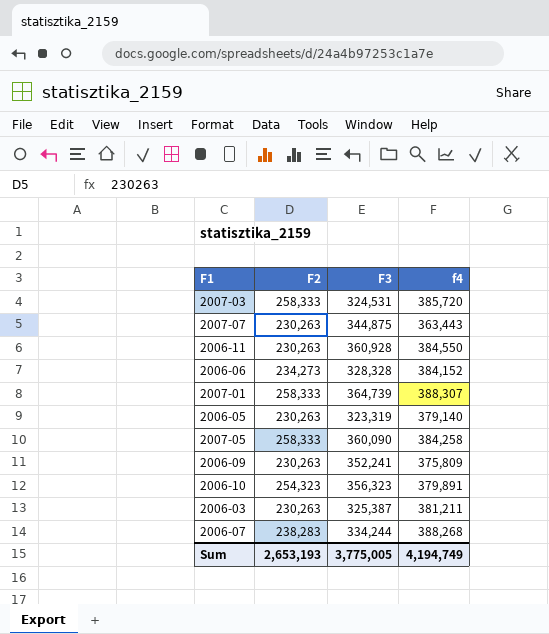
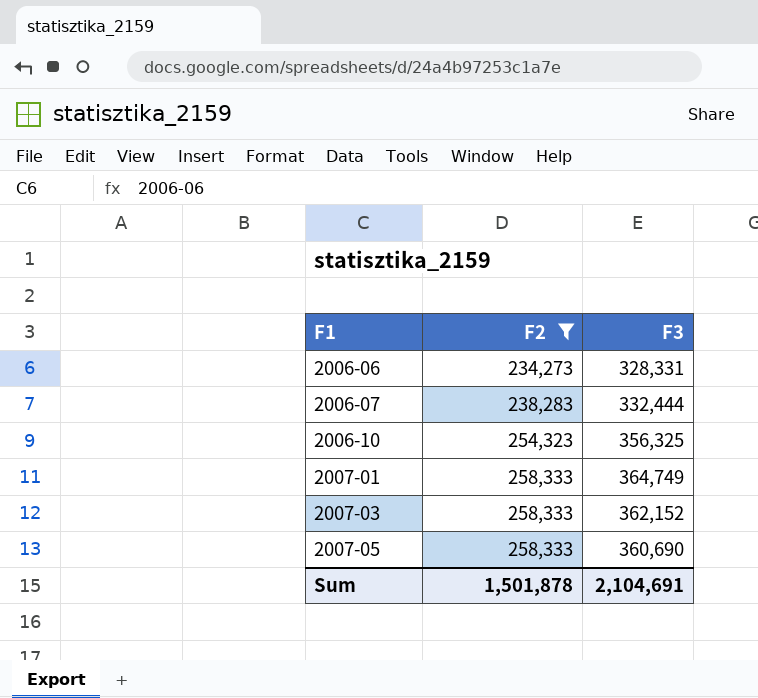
filter: none -> F2 != 230,263
row order: none -> F1 ascending
column f4 | position: 4 -> none
2006-06 | F3: 328,328 -> 328,331
2006-07 | F3: 334,244 -> 332,444
2006-10 | F3: 356,323 -> 356,325
2007-01 | F3: 364,739 -> 364,749
2007-03 | F3: 324,531 -> 362,152
2007-05 | F3: 360,090 -> 360,690
Sum | F2: 2,653,193 -> 1,501,878
Sum | F3: 3,775,005 -> 2,104,691

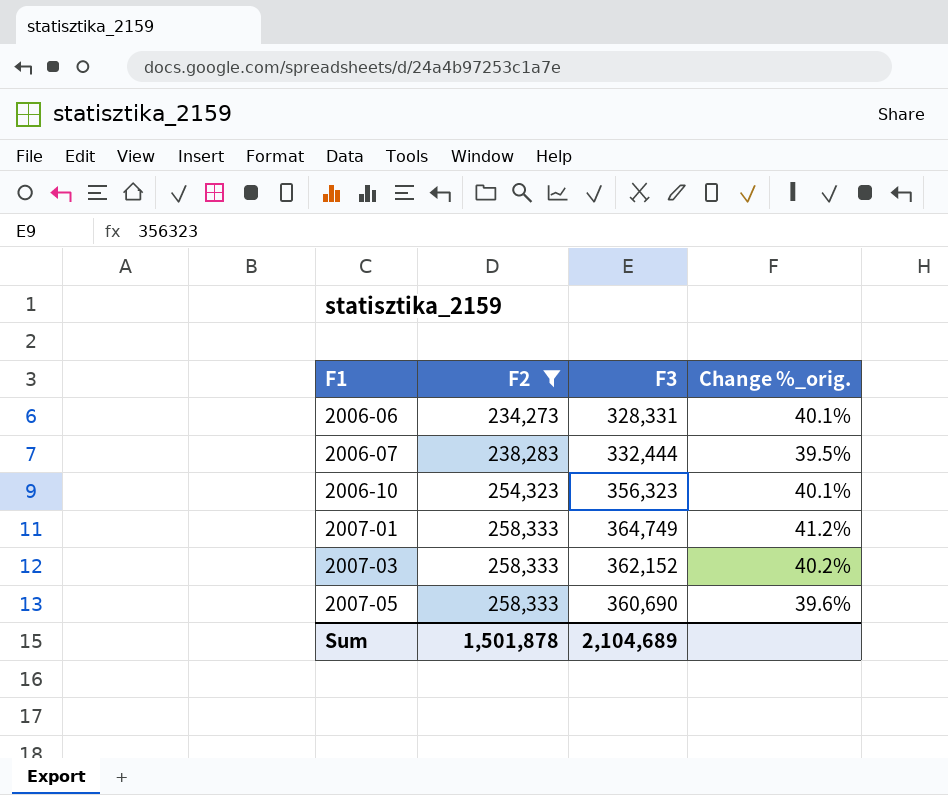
column Change %_orig. | formula: none -> ([F3] - [F2]) / [F2]
2006-10 | F3: 356,325 -> 356,323
Sum | F3: 2,104,691 -> 2,104,689

